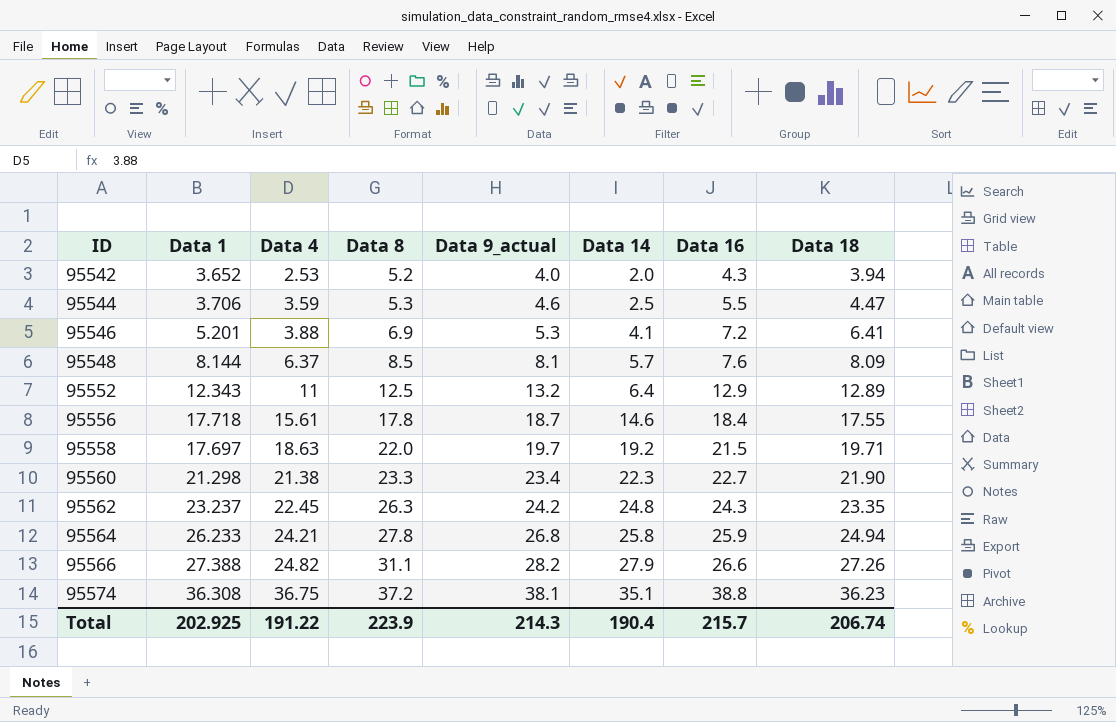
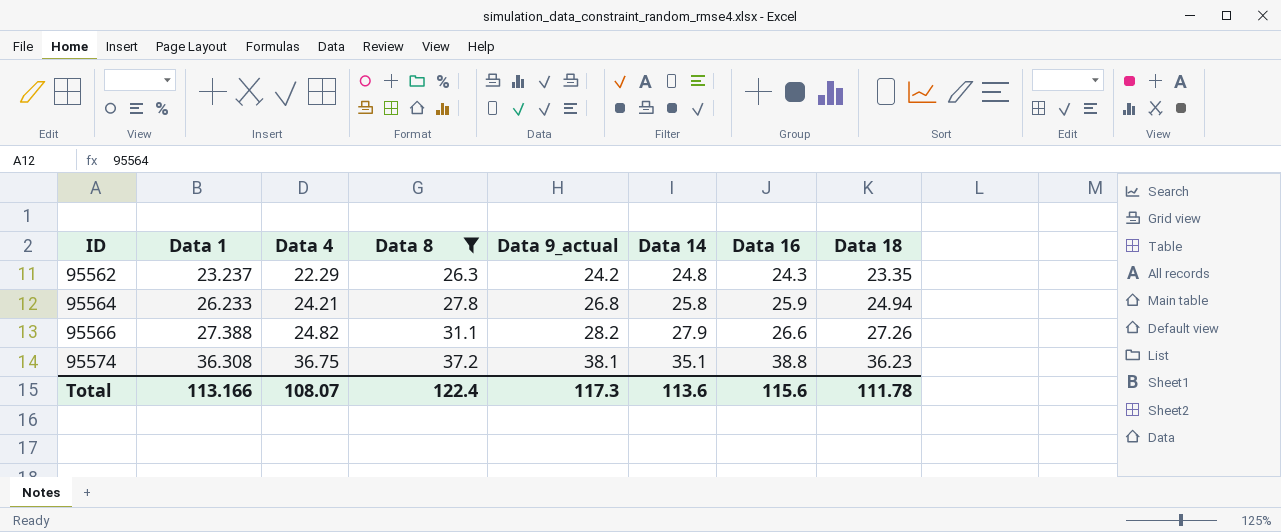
filter: none -> Data 8 >= 26.3
95562 | Data 4: 22.45 -> 22.29
Total | Data 1: 202.925 -> 113.166
Total | Data 4: 191.22 -> 108.07
Total | Data 8: 223.9 -> 122.4
Total | Data 9_actual: 214.3 -> 117.3
Total | Data 14: 190.4 -> 113.6
Total | Data 16: 215.7 -> 115.6
Total | Data 18: 206.74 -> 111.78

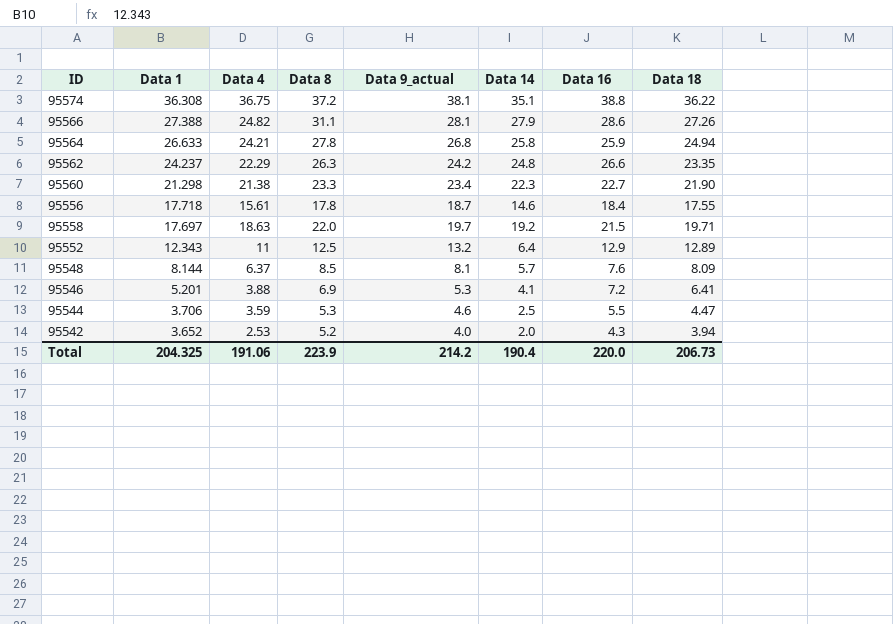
filter: Data 8 >= 26.3 -> none
row order: ID ascending -> Data 1 descending
95574 | Data 18: 36.23 -> 36.22
95566 | Data 9_actual: 28.2 -> 28.1
95566 | Data 16: 26.6 -> 28.6
95564 | Data 1: 26.233 -> 26.633
95562 | Data 1: 23.237 -> 24.237
95562 | Data 16: 24.3 -> 26.6
Total | Data 1: 113.166 -> 204.325
Total | Data 4: 108.07 -> 191.06
Total | Data 8: 122.4 -> 223.9
Total | Data 9_actual: 117.3 -> 214.2
Total | Data 14: 113.6 -> 190.4
Total | Data 16: 115.6 -> 220.0
Total | Data 18: 111.78 -> 206.73

